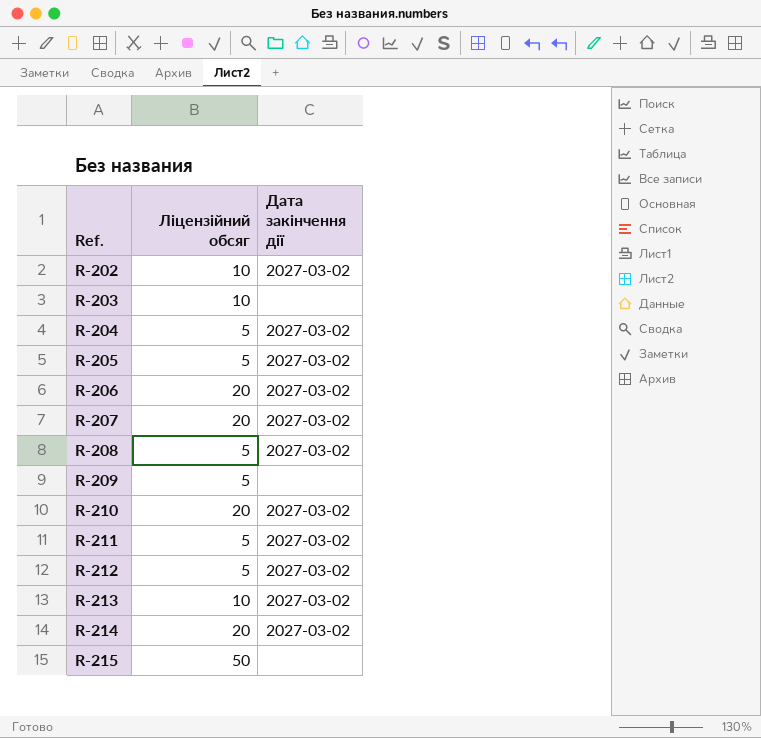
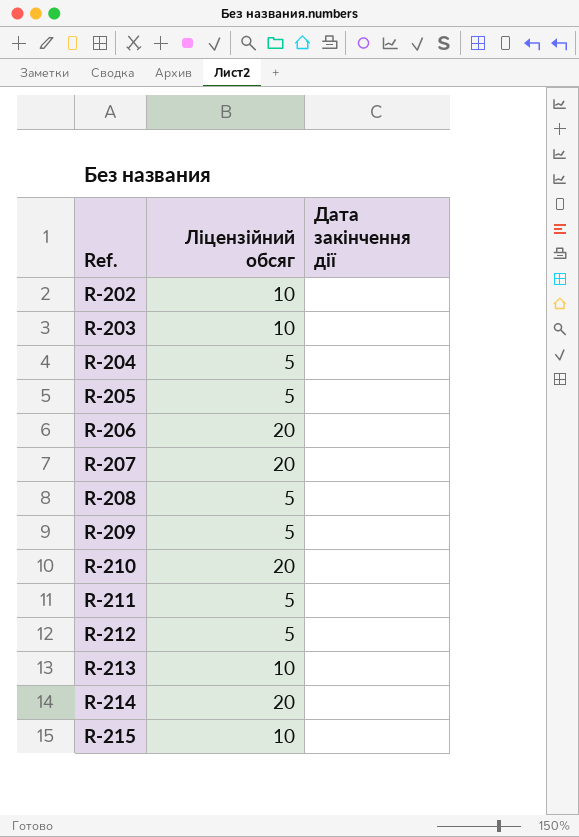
R-202 | Дата закінчення дії: 2027-03-02 -> none
R-204 | Дата закінчення дії: 2027-03-02 -> none
R-205 | Дата закінчення дії: 2027-03-02 -> none
R-206 | Дата закінчення дії: 2027-03-02 -> none
R-207 | Дата закінчення дії: 2027-03-02 -> none
R-208 | Дата закінчення дії: 2027-03-02 -> none
R-210 | Дата закінчення дії: 2027-03-02 -> none
R-211 | Дата закінчення дії: 2027-03-02 -> none
R-212 | Дата закінчення дії: 2027-03-02 -> none
R-213 | Дата закінчення дії: 2027-03-02 -> none
R-214 | Дата закінчення дії: 2027-03-02 -> none
R-215 | Ліцензійний обсяг: 50 -> 10

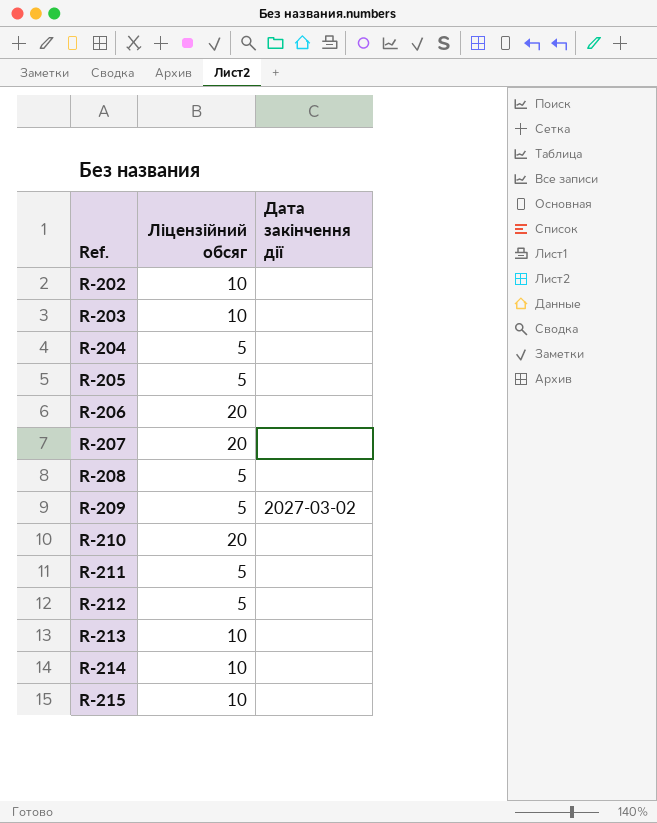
R-209 | Дата закінчення дії: none -> 2027-03-02
R-214 | Ліцензійний обсяг: 20 -> 10

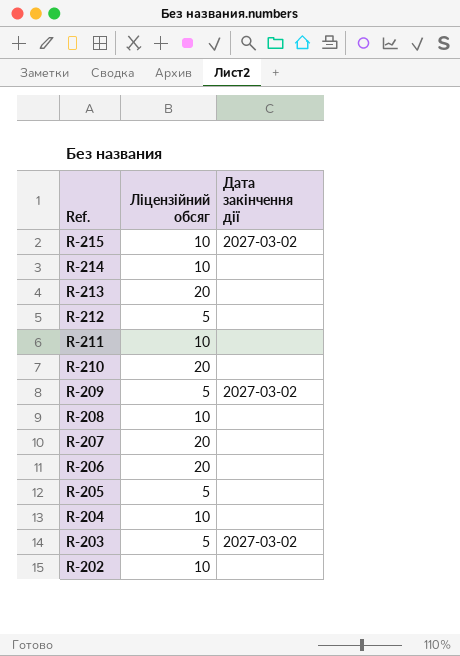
row order: Ref. ascending -> Ref. descending
R-215 | Дата закінчення дії: none -> 2027-03-02
R-213 | Ліцензійний обсяг: 10 -> 20
R-211 | Ліцензійний обсяг: 5 -> 10
R-208 | Ліцензійний обсяг: 5 -> 10
R-204 | Ліцензійний обсяг: 5 -> 10
R-203 | Ліцензійний обсяг: 10 -> 5
R-203 | Дата закінчення дії: none -> 2027-03-02

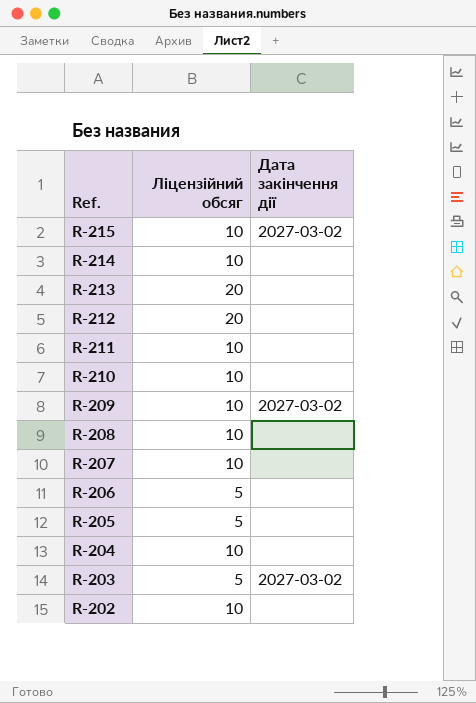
R-212 | Ліцензійний обсяг: 5 -> 20
R-210 | Ліцензійний обсяг: 20 -> 10
R-209 | Ліцензійний обсяг: 5 -> 10
R-207 | Ліцензійний обсяг: 20 -> 10
R-206 | Ліцензійний обсяг: 20 -> 5

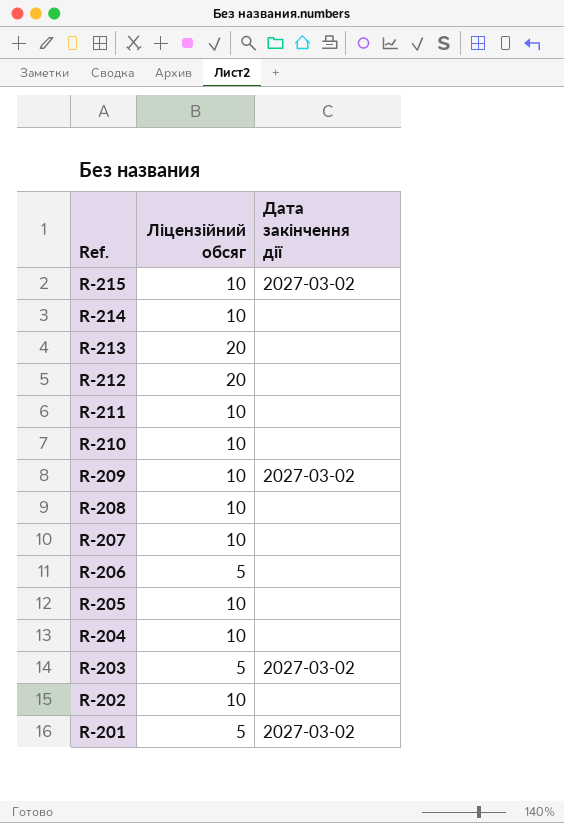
R-205 | Ліцензійний обсяг: 5 -> 10
row R-201: none -> 5 | 2027-03-02

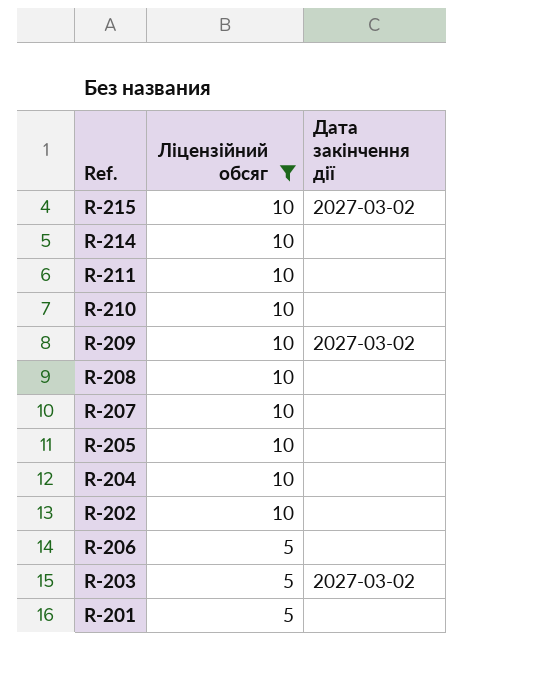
filter: none -> Ліцензійний обсяг != 20
row order: Ref. descending -> Ліцензійний обсяг descending
R-201 | Дата закінчення дії: 2027-03-02 -> none

